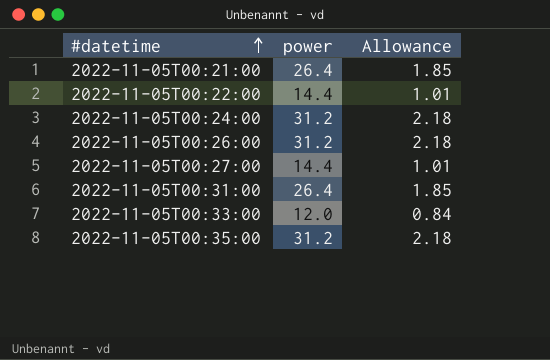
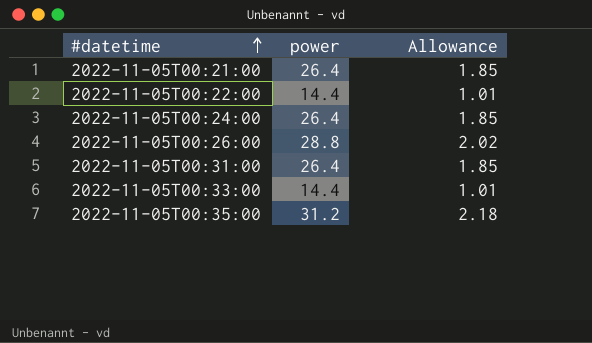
row 2022-11-05T00:27:00: 14.4 | 1.01 -> none
2022-11-05T00:24:00 | power: 31.2 -> 26.4
2022-11-05T00:24:00 | Allowance: 2.18 -> 1.85
2022-11-05T00:26:00 | power: 31.2 -> 28.8
2022-11-05T00:26:00 | Allowance: 2.18 -> 2.02
2022-11-05T00:33:00 | power: 12.0 -> 14.4
2022-11-05T00:33:00 | Allowance: 0.84 -> 1.01

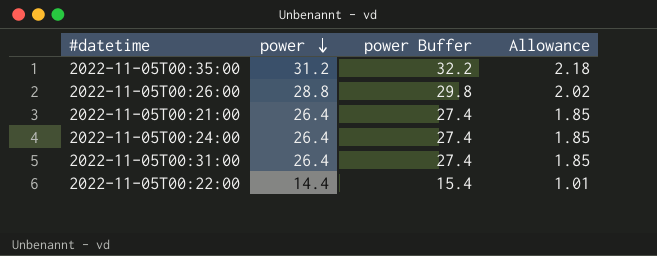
row order: #datetime ascending -> power descending
column power Buffer | formula: none -> [power] + 1
row 2022-11-05T00:33:00: 14.4 | 1.01 -> none

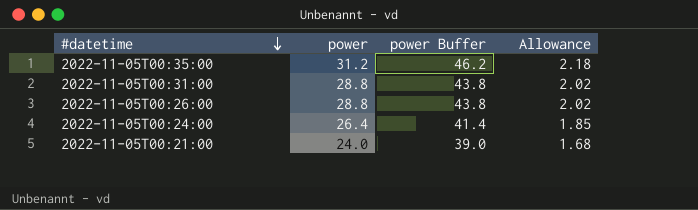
row order: power descending -> #datetime descending
column power Buffer | formula: [power] + 1 -> [power] + 15
row 2022-11-05T00:22:00: 14.4 | 15.4 | 1.01 -> none
2022-11-05T00:31:00 | power: 26.4 -> 28.8
2022-11-05T00:31:00 | Allowance: 1.85 -> 2.02
2022-11-05T00:21:00 | power: 26.4 -> 24.0
2022-11-05T00:21:00 | Allowance: 1.85 -> 1.68

